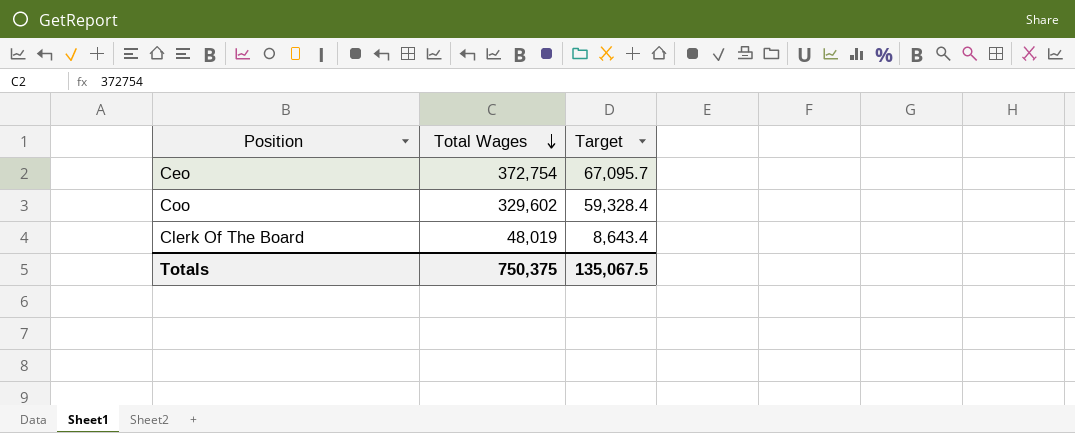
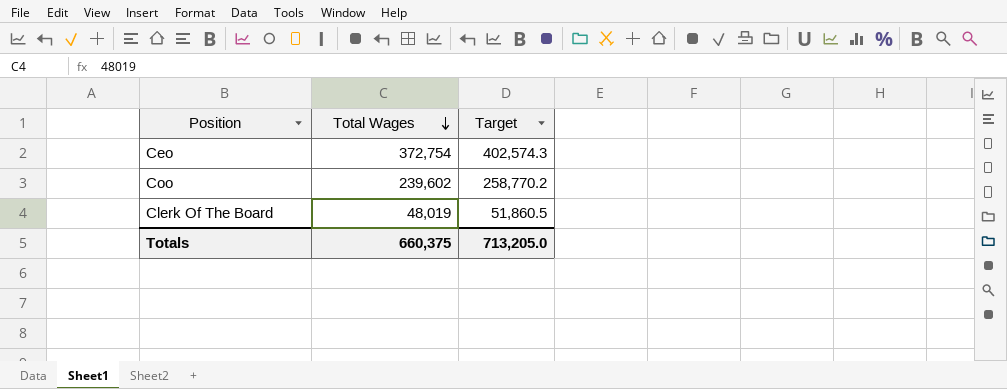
column Target | formula: [Total Wages] * 0.18 -> [Total Wages] * 1.08
Coo | Total Wages: 329,602 -> 239,602
Totals | Total Wages: 750,375 -> 660,375
Totals | Target: 135,067.5 -> 713,205.0

